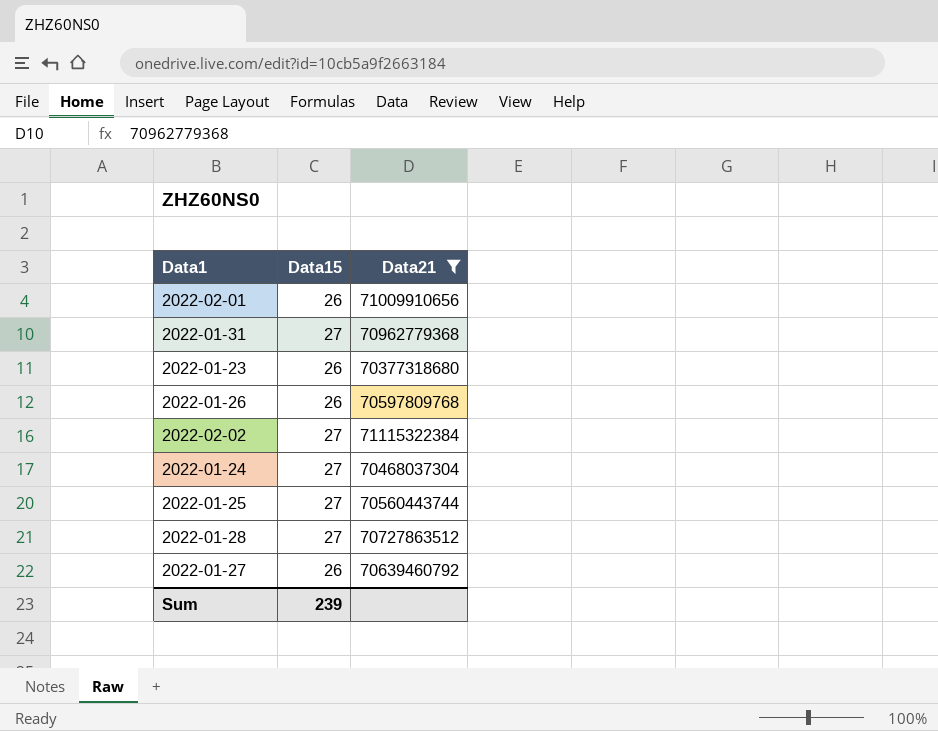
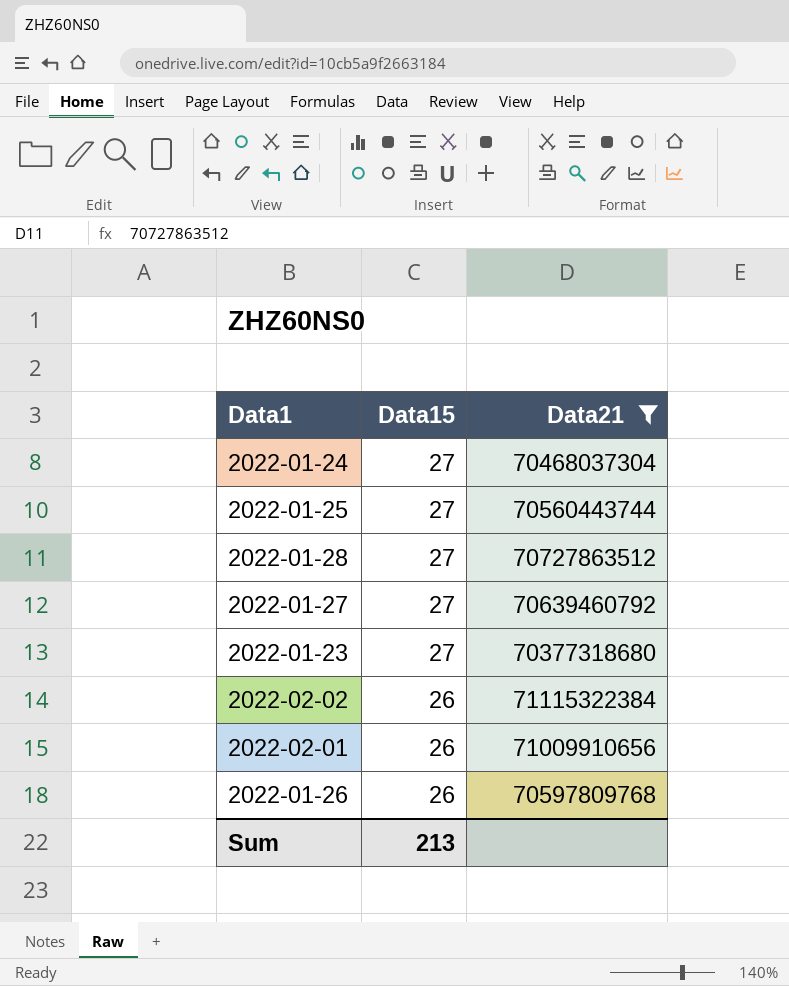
row order: none -> Data15 descending
row 2022-01-31: 27 | 70962779368 -> none
2022-01-27 | Data15: 26 -> 27
2022-01-23 | Data15: 26 -> 27
2022-02-02 | Data15: 27 -> 26
Sum | Data15: 239 -> 213

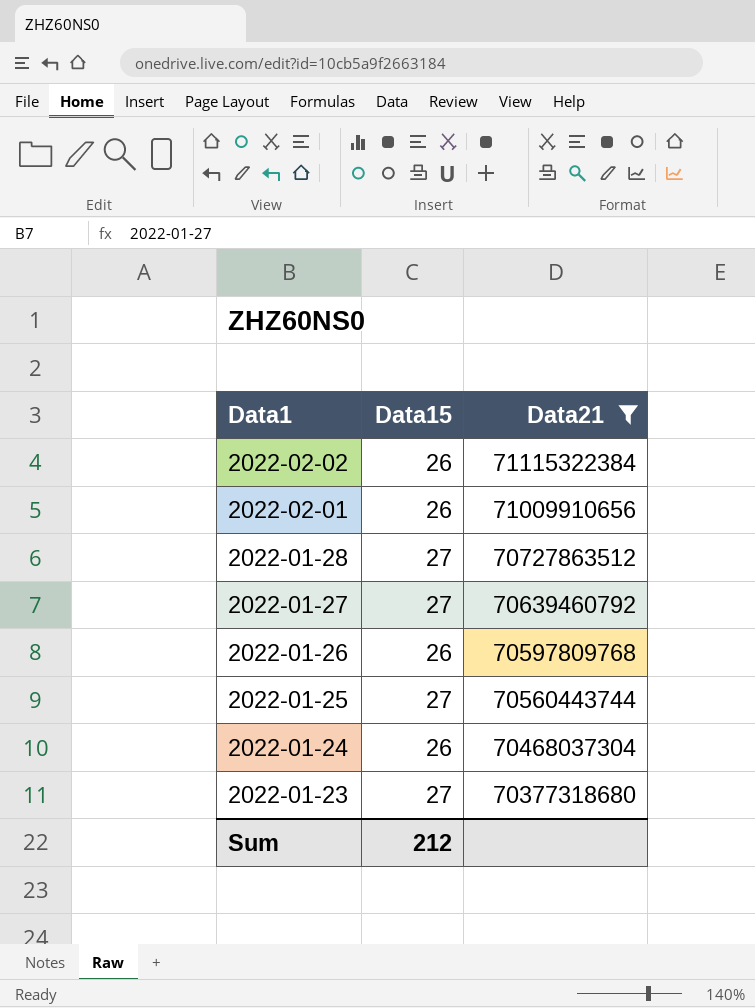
row order: Data15 descending -> Data1 descending
2022-01-24 | Data15: 27 -> 26
Sum | Data15: 213 -> 212

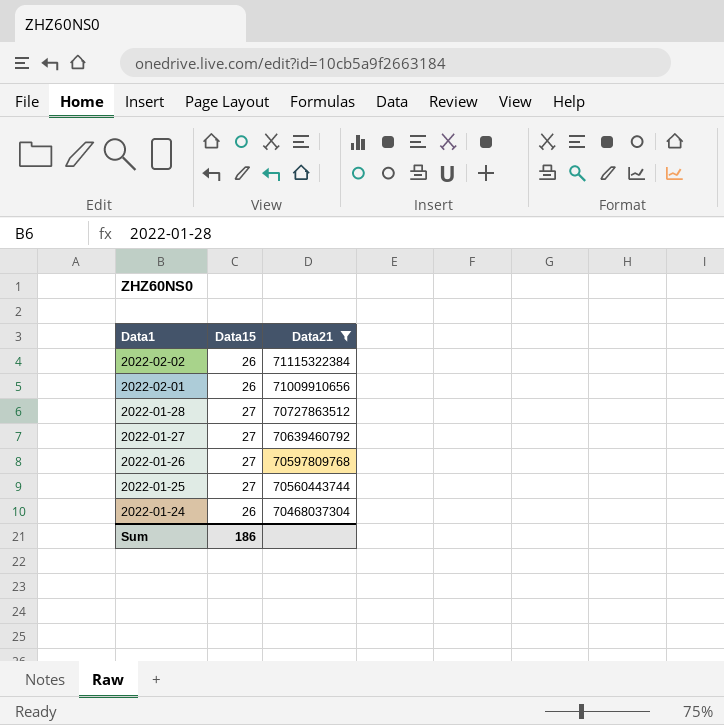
row 2022-01-23: 27 | 70377318680 -> none
2022-01-26 | Data15: 26 -> 27
Sum | Data15: 212 -> 186

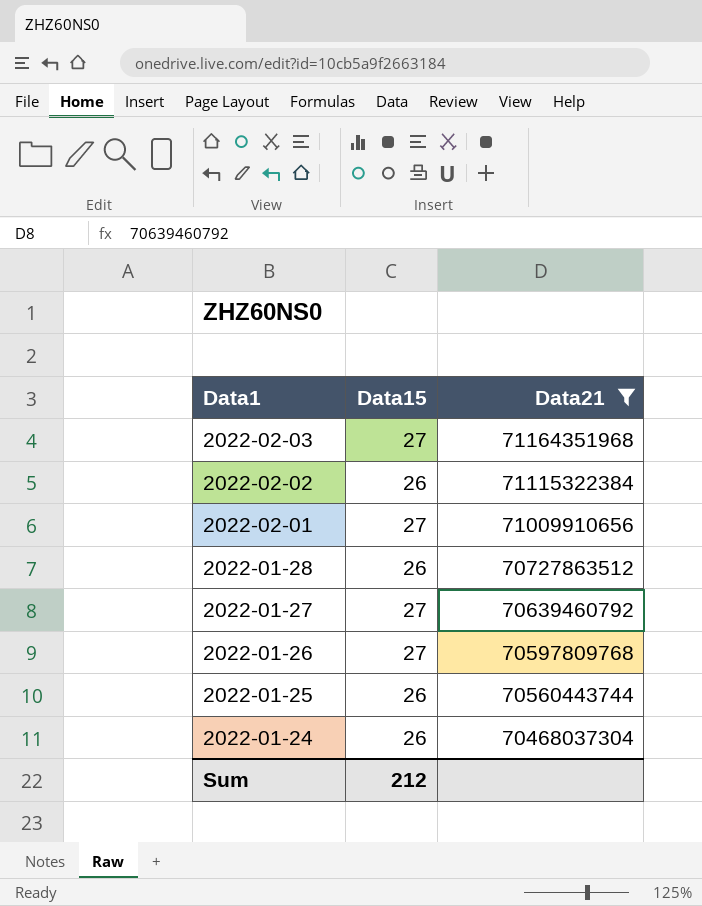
row 2022-02-03: none -> 27 | 71164351968
2022-02-01 | Data15: 26 -> 27
2022-01-28 | Data15: 27 -> 26
2022-01-25 | Data15: 27 -> 26
Sum | Data15: 186 -> 212

